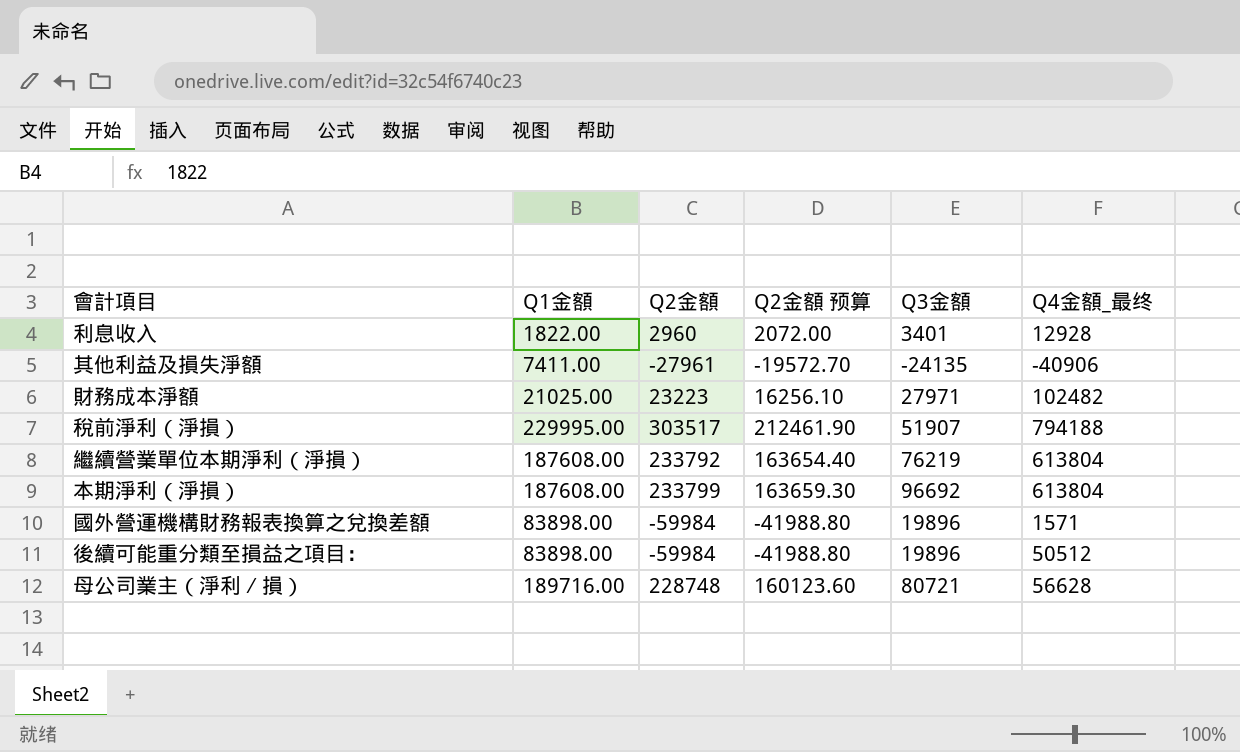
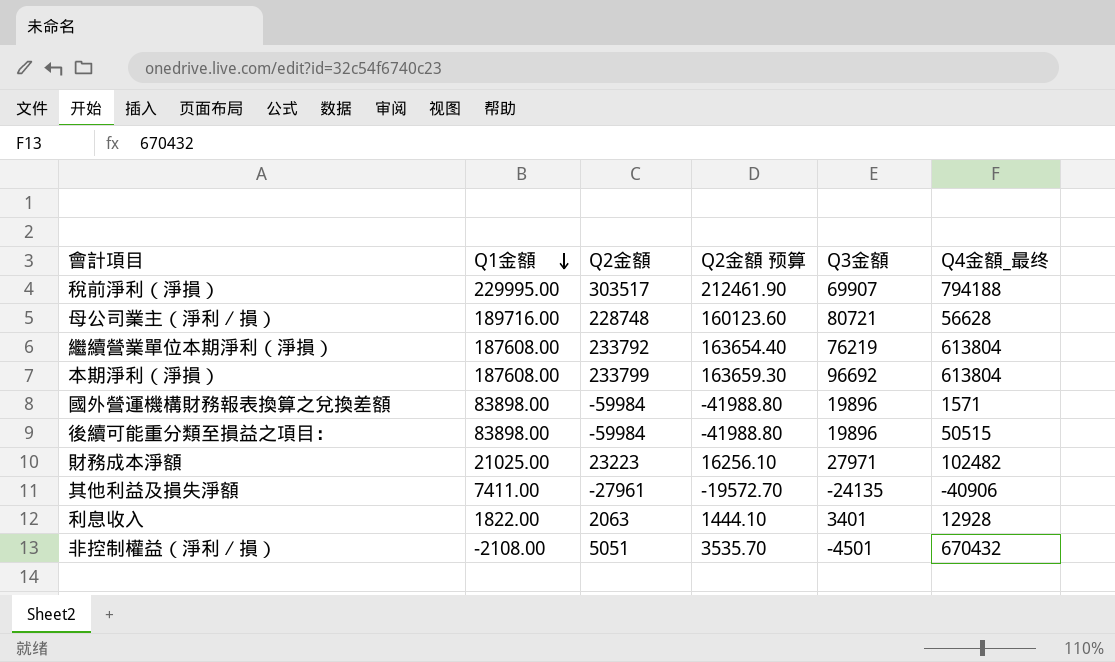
row order: none -> Q1金額 descending
稅前淨利（淨損） | Q3金額: 51907 -> 69907
後續可能重分類至損益之項目： | Q4金額_最终: 50512 -> 50515
利息收入 | Q2金額: 2960 -> 2063
利息收入 | Q2金額 预算: 2072.00 -> 1444.10
row 非控制權益（淨利∕損）: none -> -2108.00 | 5051 | 3535.70 | -4501 | 670432

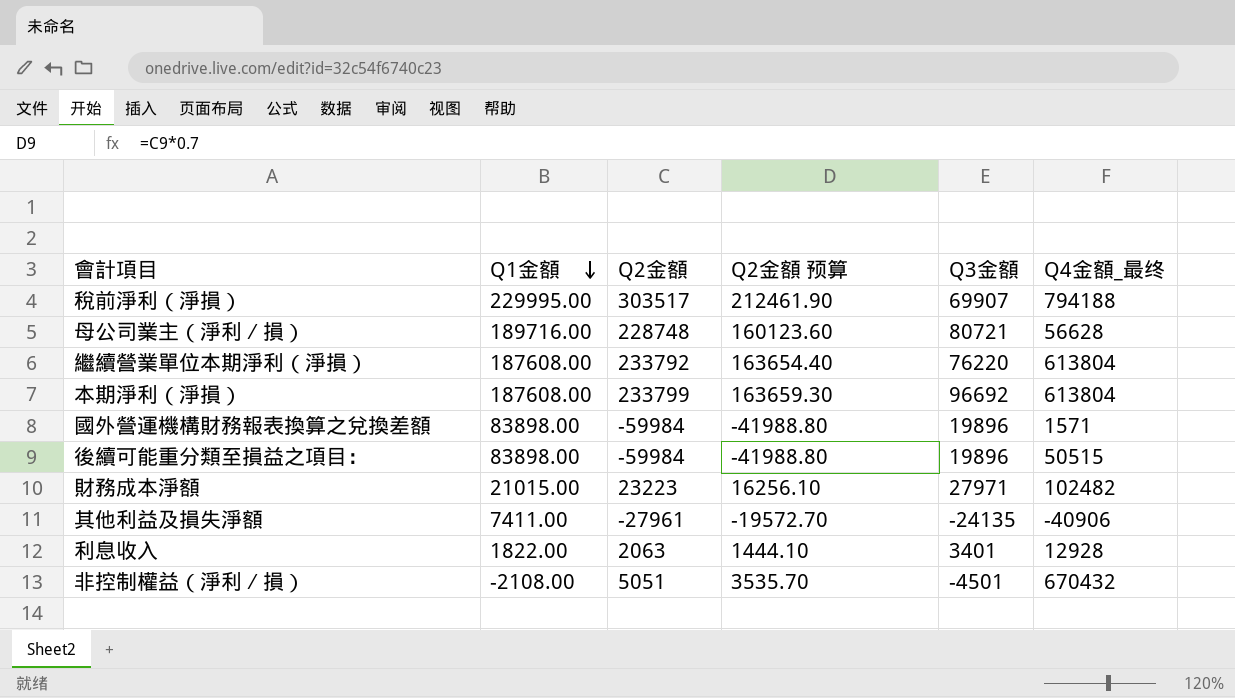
繼續營業單位本期淨利（淨損） | Q3金額: 76219 -> 76220
財務成本淨額 | Q1金額: 21025.00 -> 21015.00

